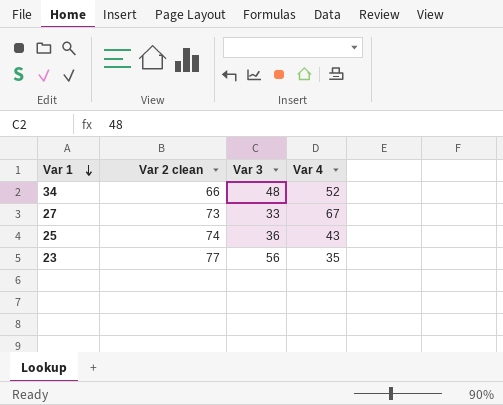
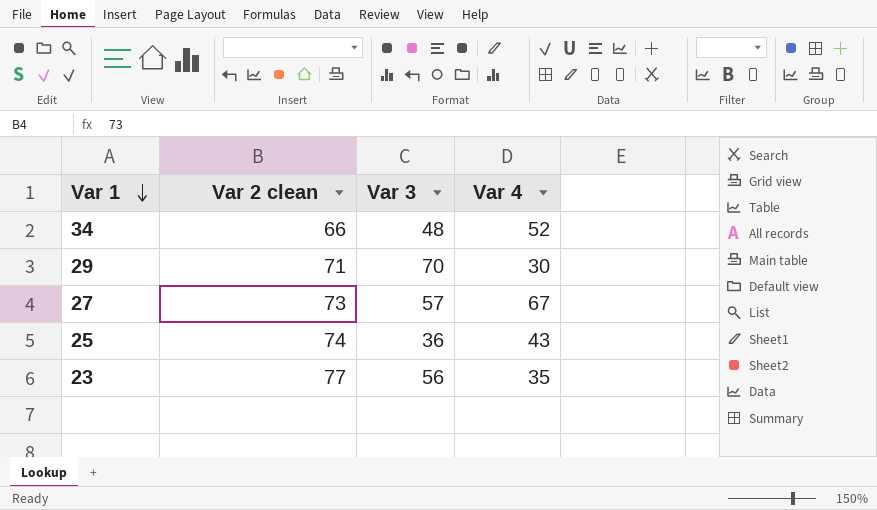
row 29: none -> 71 | 70 | 30
27 | Var 3: 33 -> 57

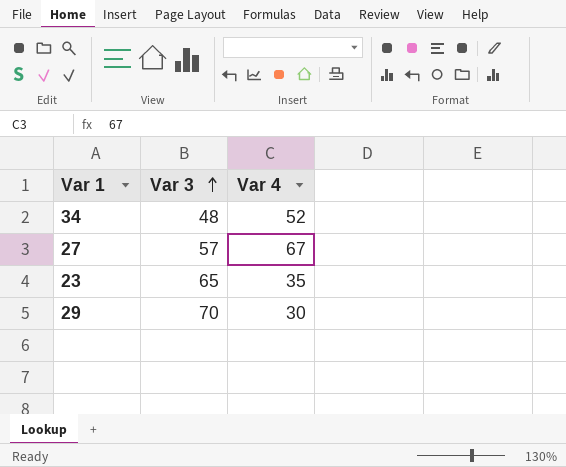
row order: Var 1 descending -> Var 3 ascending
column Var 2 clean | position: 2 -> none
row 25: 74 | 36 | 43 -> none
23 | Var 3: 56 -> 65

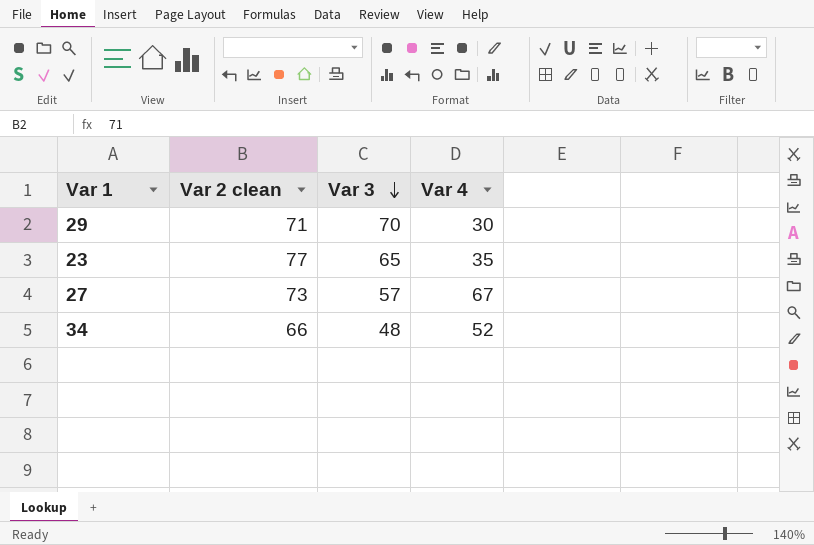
row order: Var 3 ascending -> Var 3 descending
column Var 2 clean | position: none -> 2

